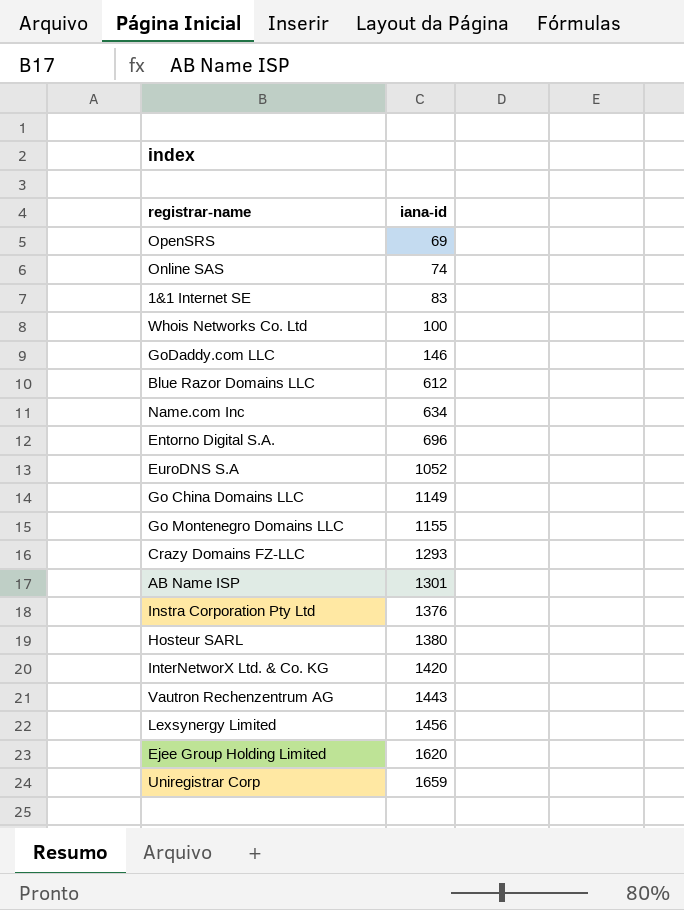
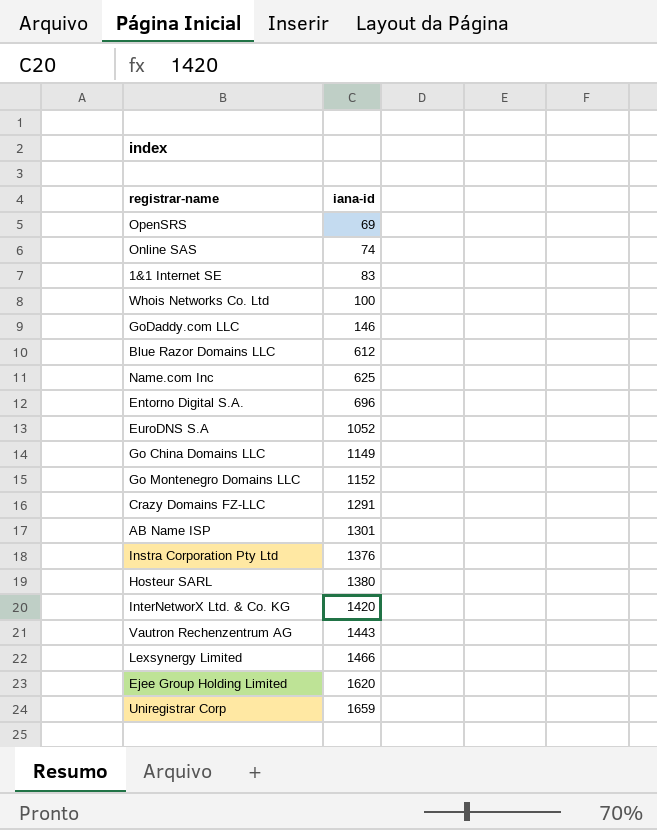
Name.com Inc | iana-id: 634 -> 625
Go Montenegro Domains LLC | iana-id: 1155 -> 1152
Crazy Domains FZ-LLC | iana-id: 1293 -> 1291
Lexsynergy Limited | iana-id: 1456 -> 1466

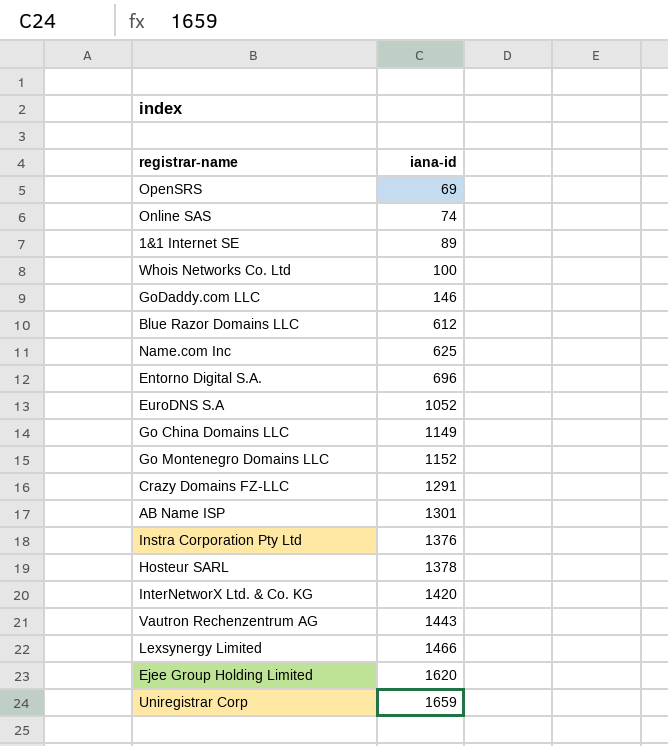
1&1 Internet SE | iana-id: 83 -> 89
Hosteur SARL | iana-id: 1380 -> 1378

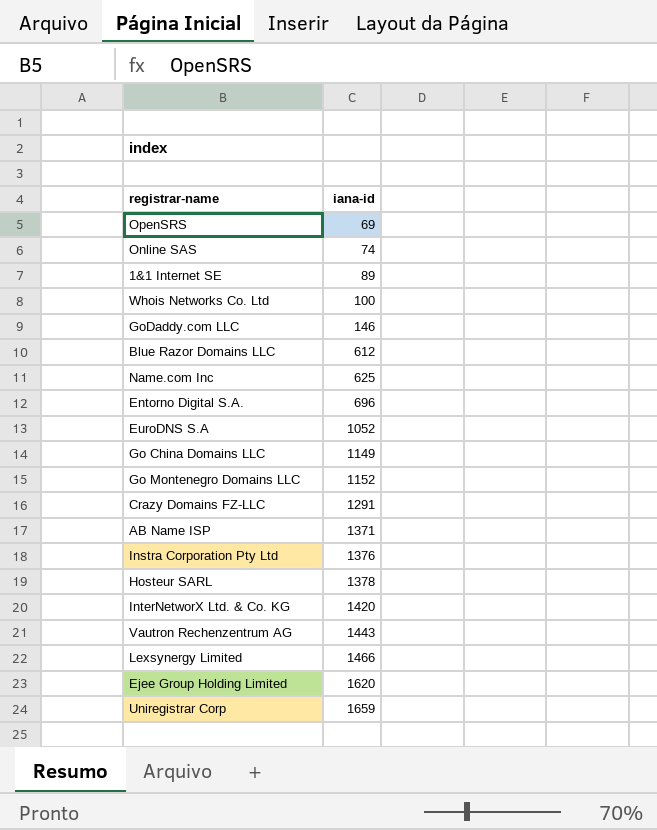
AB Name ISP | iana-id: 1301 -> 1371

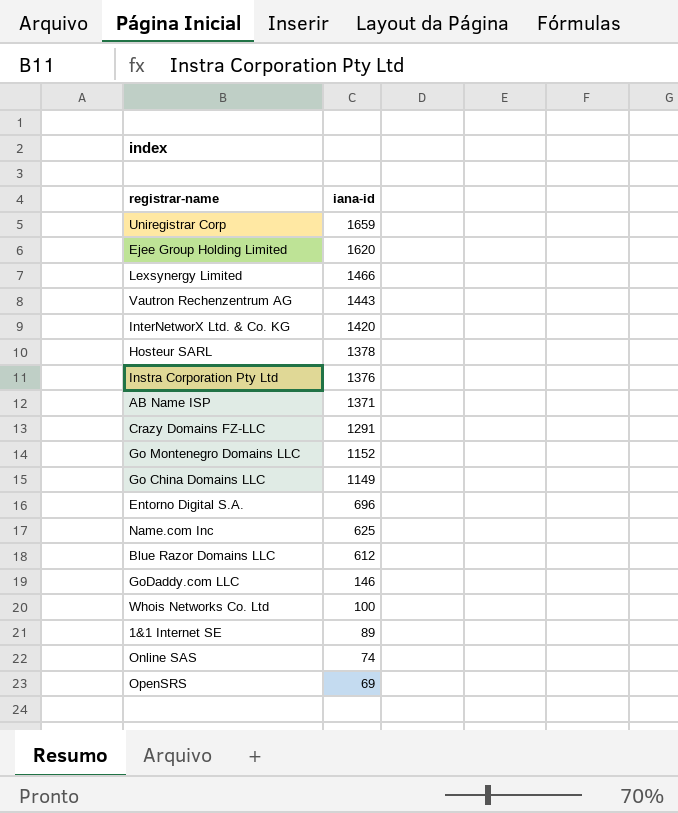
row order: iana-id ascending -> iana-id descending
row EuroDNS S.A: 1052 -> none

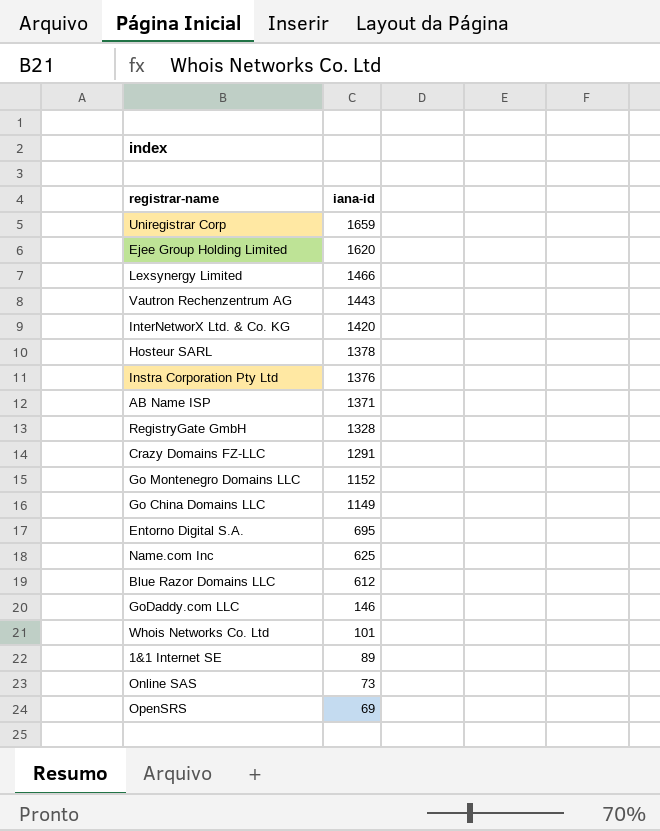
row RegistryGate GmbH: none -> 1328
Entorno Digital S.A. | iana-id: 696 -> 695
Whois Networks Co. Ltd | iana-id: 100 -> 101
Online SAS | iana-id: 74 -> 73

